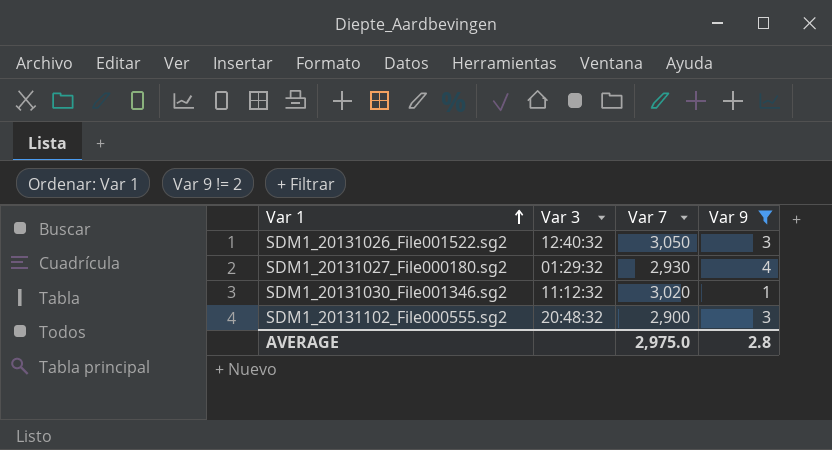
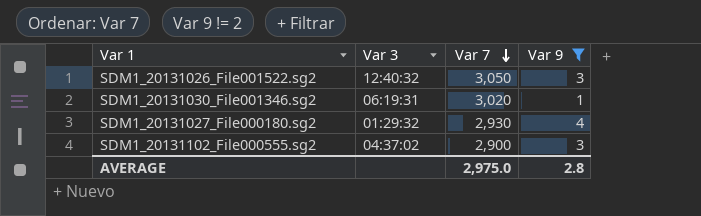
row order: Var 1 ascending -> Var 7 descending
SDM1_20131030_File001346.sg2 | Var 3: 11:12:32 -> 06:19:31
SDM1_20131102_File000555.sg2 | Var 3: 20:48:32 -> 04:37:02

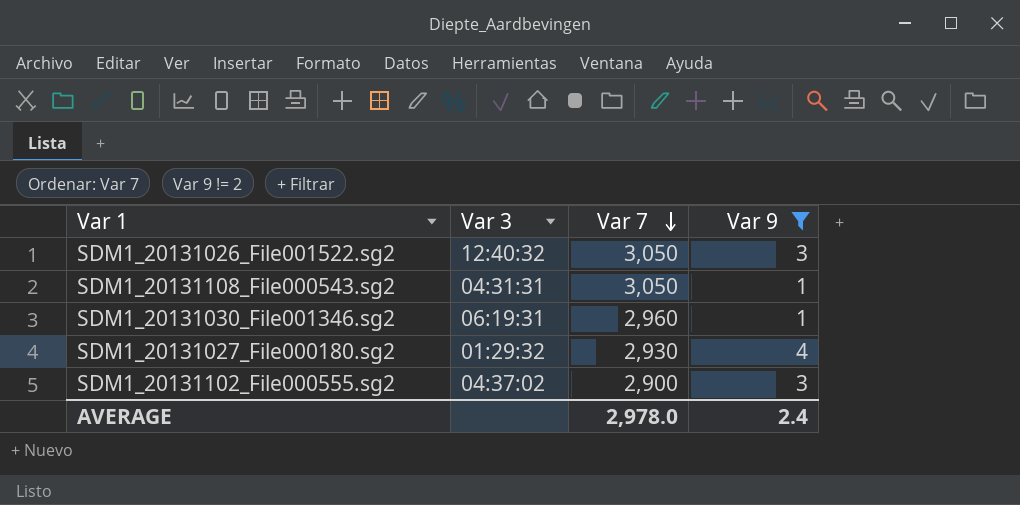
row SDM1_20131108_File000543.sg2: none -> 04:31:31 | 3,050 | 1
SDM1_20131030_File001346.sg2 | Var 7: 3,020 -> 2,960
AVERAGE | Var 7: 2,975.0 -> 2,978.0
AVERAGE | Var 9: 2.8 -> 2.4

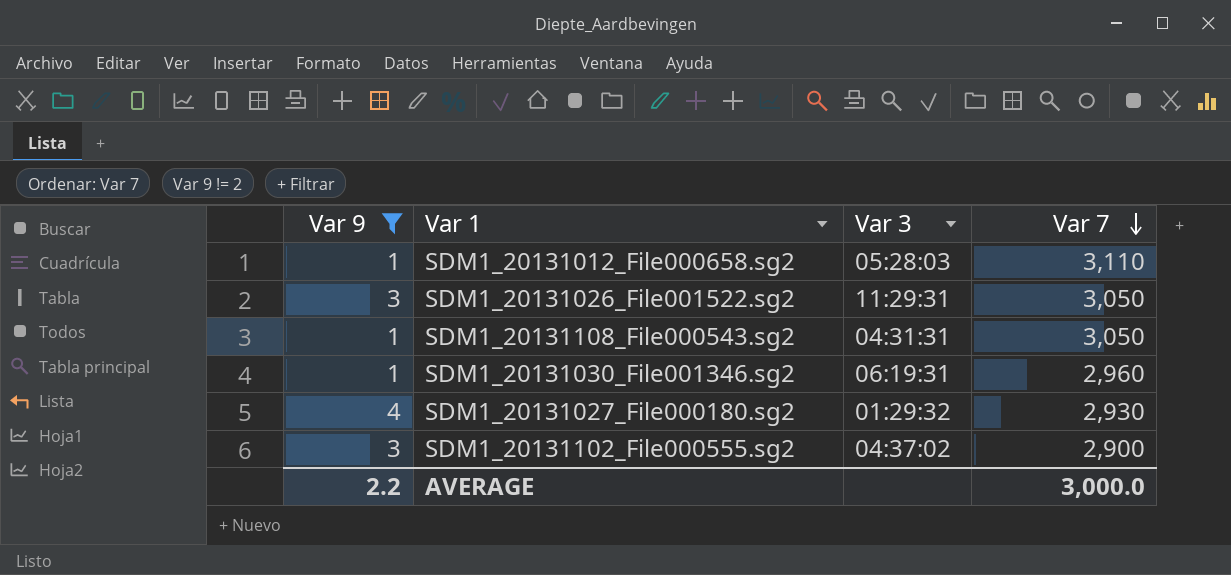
column Var 9 | position: 4 -> 1
row SDM1_20131012_File000658.sg2: none -> 1 | 05:28:03 | 3,110
SDM1_20131026_File001522.sg2 | Var 3: 12:40:32 -> 11:29:31
AVERAGE | Var 9: 2.4 -> 2.2
AVERAGE | Var 7: 2,978.0 -> 3,000.0

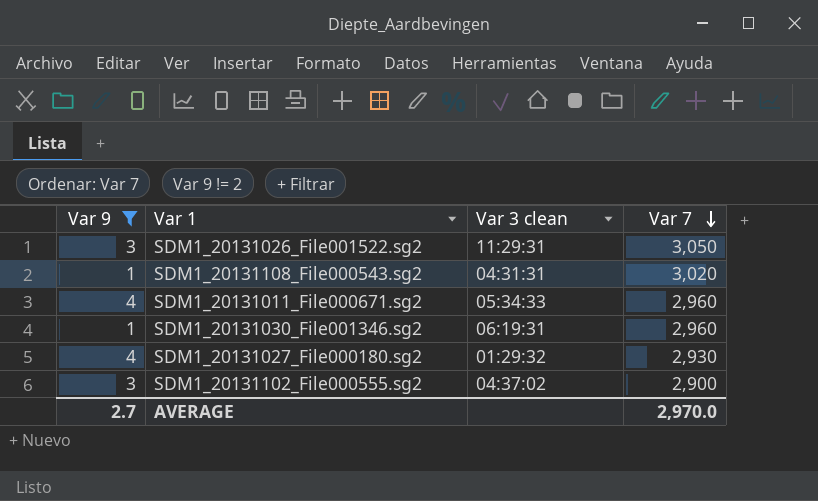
column name: Var 3 -> Var 3 clean
row SDM1_20131012_File000658.sg2: 1 | 05:28:03 | 3,110 -> none
SDM1_20131108_File000543.sg2 | Var 7: 3,050 -> 3,020
row SDM1_20131011_File000671.sg2: none -> 4 | 05:34:33 | 2,960
AVERAGE | Var 9: 2.2 -> 2.7
AVERAGE | Var 7: 3,000.0 -> 2,970.0

